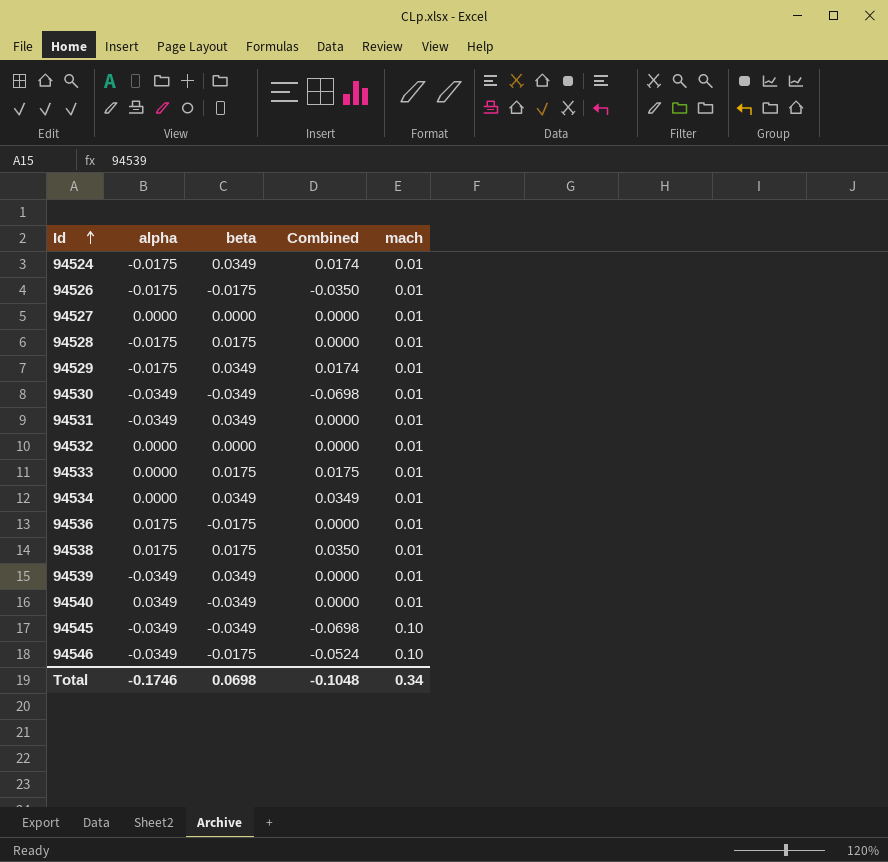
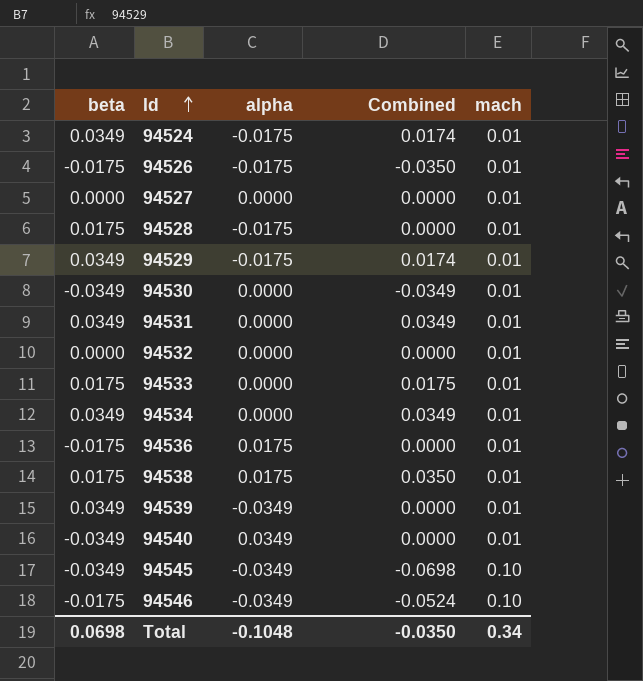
column beta | position: 3 -> 1
94530 | alpha: -0.0349 -> 0.0000
94530 | Combined: -0.0698 -> -0.0349
94531 | alpha: -0.0349 -> 0.0000
94531 | Combined: 0.0000 -> 0.0349
Total | alpha: -0.1746 -> -0.1048
Total | Combined: -0.1048 -> -0.0350

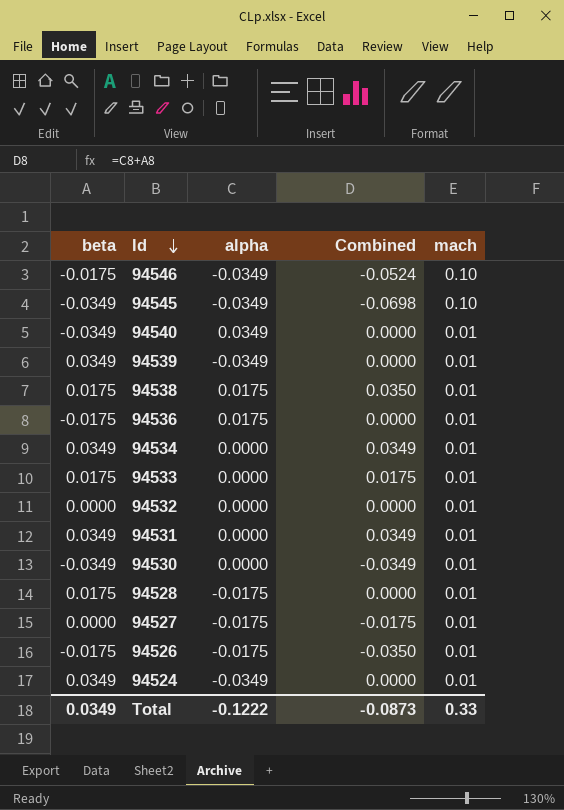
row order: Id ascending -> Id descending
row 94529: 0.0349 | -0.0175 | 0.0174 | 0.01 -> none
94527 | alpha: 0.0000 -> -0.0175
94527 | Combined: 0.0000 -> -0.0175
94524 | alpha: -0.0175 -> -0.0349
94524 | Combined: 0.0174 -> 0.0000
Total | beta: 0.0698 -> 0.0349
Total | alpha: -0.1048 -> -0.1222
Total | Combined: -0.0350 -> -0.0873
Total | mach: 0.34 -> 0.33

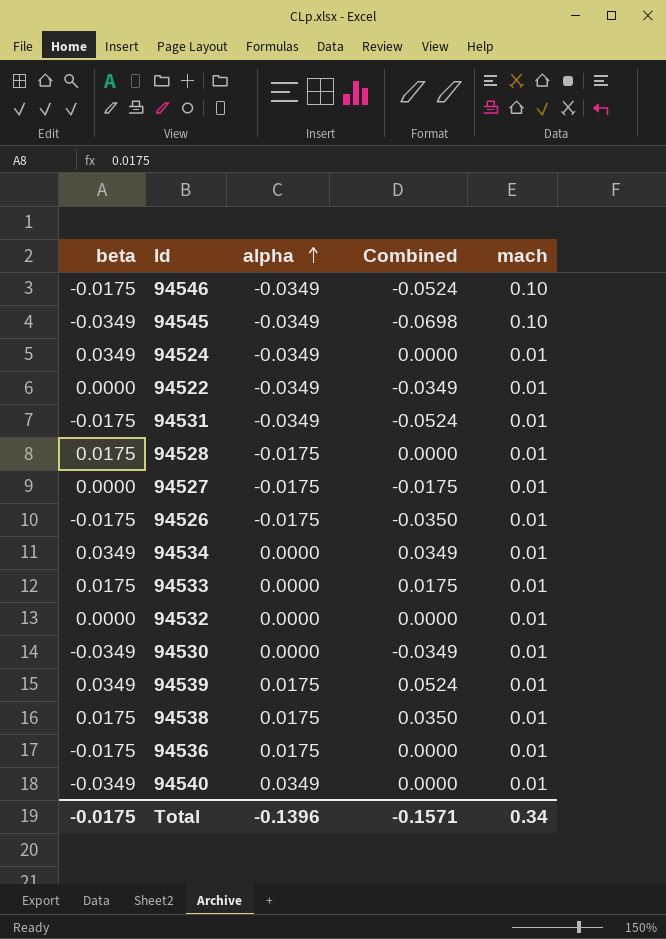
row order: Id descending -> alpha ascending
row 94522: none -> 0.0000 | -0.0349 | -0.0349 | 0.01
94531 | beta: 0.0349 -> -0.0175
94531 | alpha: 0.0000 -> -0.0349
94531 | Combined: 0.0349 -> -0.0524
94539 | alpha: -0.0349 -> 0.0175
94539 | Combined: 0.0000 -> 0.0524
Total | beta: 0.0349 -> -0.0175
Total | alpha: -0.1222 -> -0.1396
Total | Combined: -0.0873 -> -0.1571
Total | mach: 0.33 -> 0.34

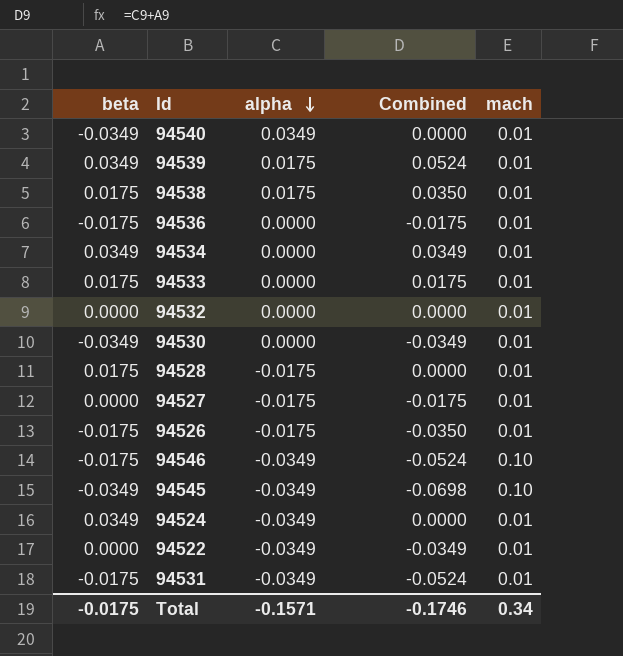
row order: alpha ascending -> alpha descending
94536 | alpha: 0.0175 -> 0.0000
94536 | Combined: 0.0000 -> -0.0175
Total | alpha: -0.1396 -> -0.1571
Total | Combined: -0.1571 -> -0.1746

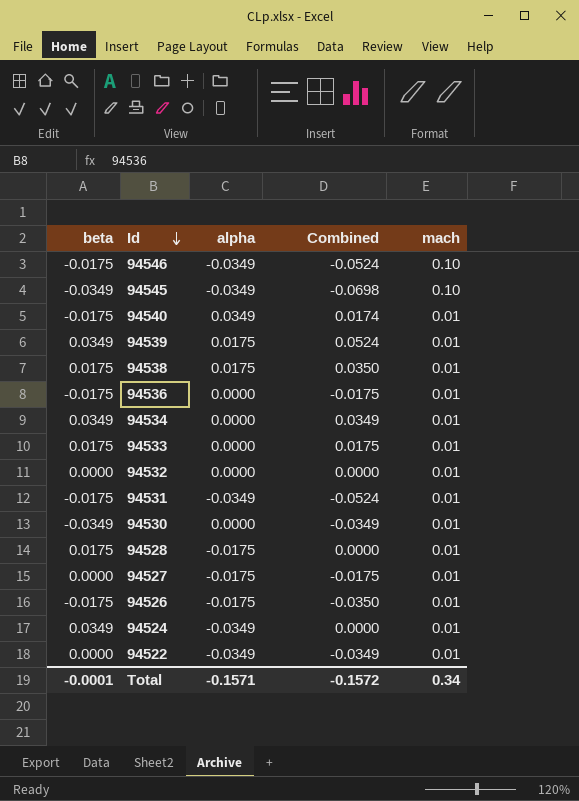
row order: alpha descending -> Id descending
94540 | beta: -0.0349 -> -0.0175
94540 | Combined: 0.0000 -> 0.0174
Total | beta: -0.0175 -> -0.0001
Total | Combined: -0.1746 -> -0.1572

